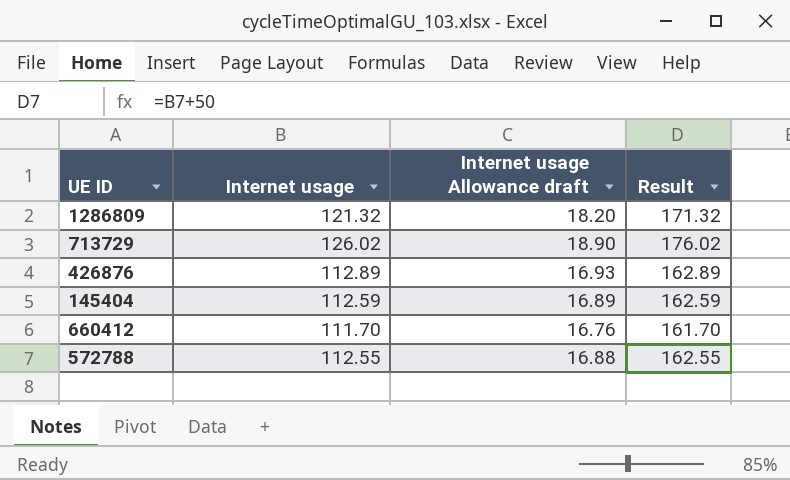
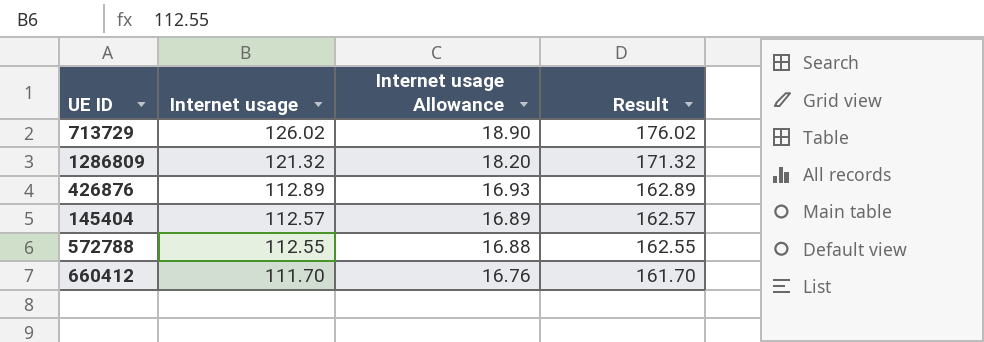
row order: none -> Internet usage descending
column name: Internet usage Allowance draft -> Internet usage Allowance
145404 | Internet usage: 112.59 -> 112.57
145404 | Result: 162.59 -> 162.57

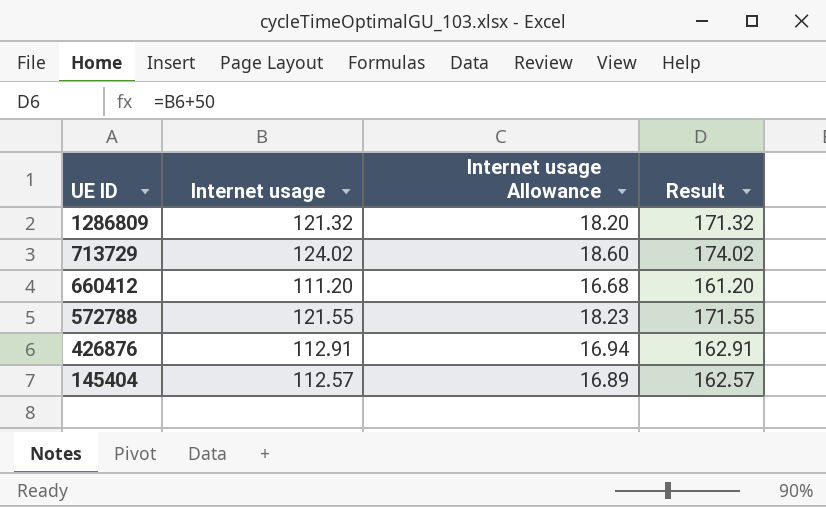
row order: Internet usage descending -> UE ID descending
713729 | Internet usage: 126.02 -> 124.02
713729 | Internet usage Allowance: 18.90 -> 18.60
713729 | Result: 176.02 -> 174.02
660412 | Internet usage: 111.70 -> 111.20
660412 | Internet usage Allowance: 16.76 -> 16.68
660412 | Result: 161.70 -> 161.20
572788 | Internet usage: 112.55 -> 121.55
572788 | Internet usage Allowance: 16.88 -> 18.23
572788 | Result: 162.55 -> 171.55
426876 | Internet usage: 112.89 -> 112.91
426876 | Internet usage Allowance: 16.93 -> 16.94
426876 | Result: 162.89 -> 162.91

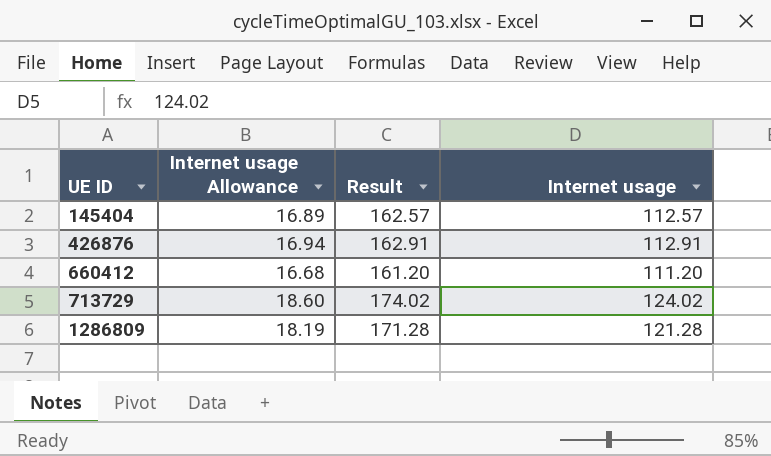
row order: UE ID descending -> UE ID ascending
column Internet usage | position: 2 -> 4
row 572788: 121.55 | 18.23 | 171.55 -> none
1286809 | Internet usage Allowance: 18.20 -> 18.19
1286809 | Result: 171.32 -> 171.28
1286809 | Internet usage: 121.32 -> 121.28

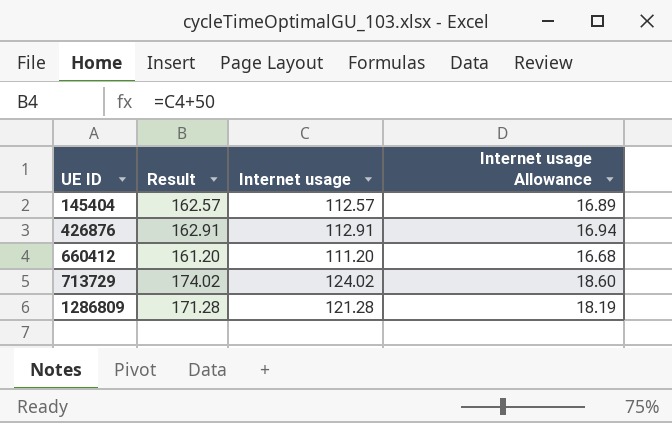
column Internet usage Allowance | position: 2 -> 4

